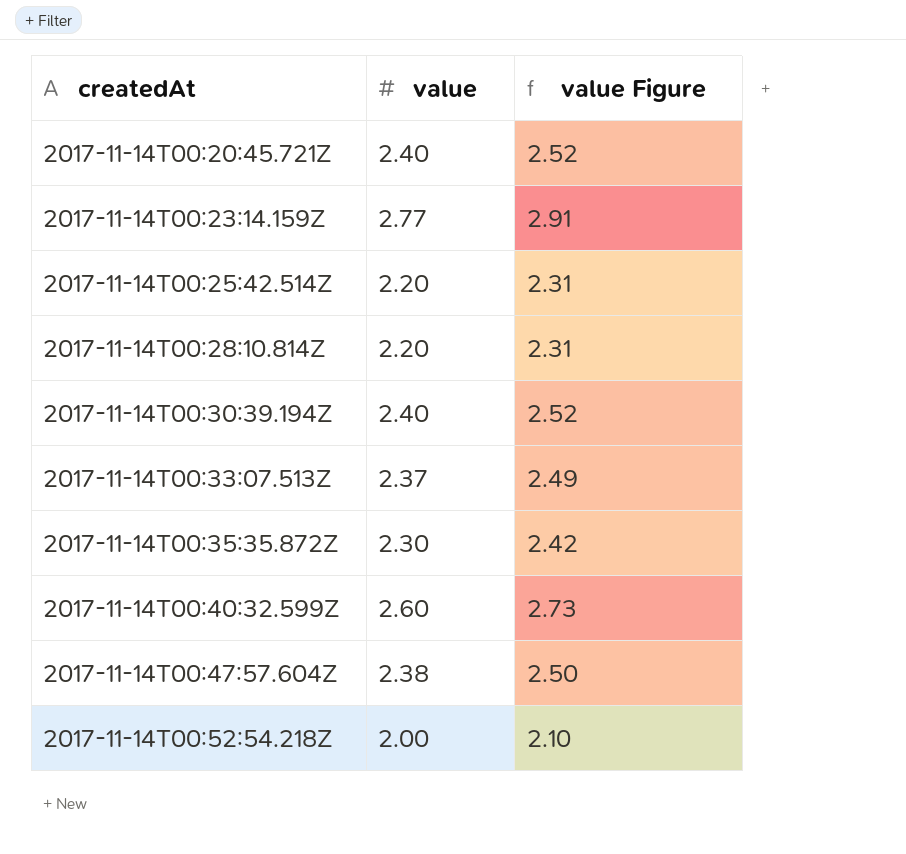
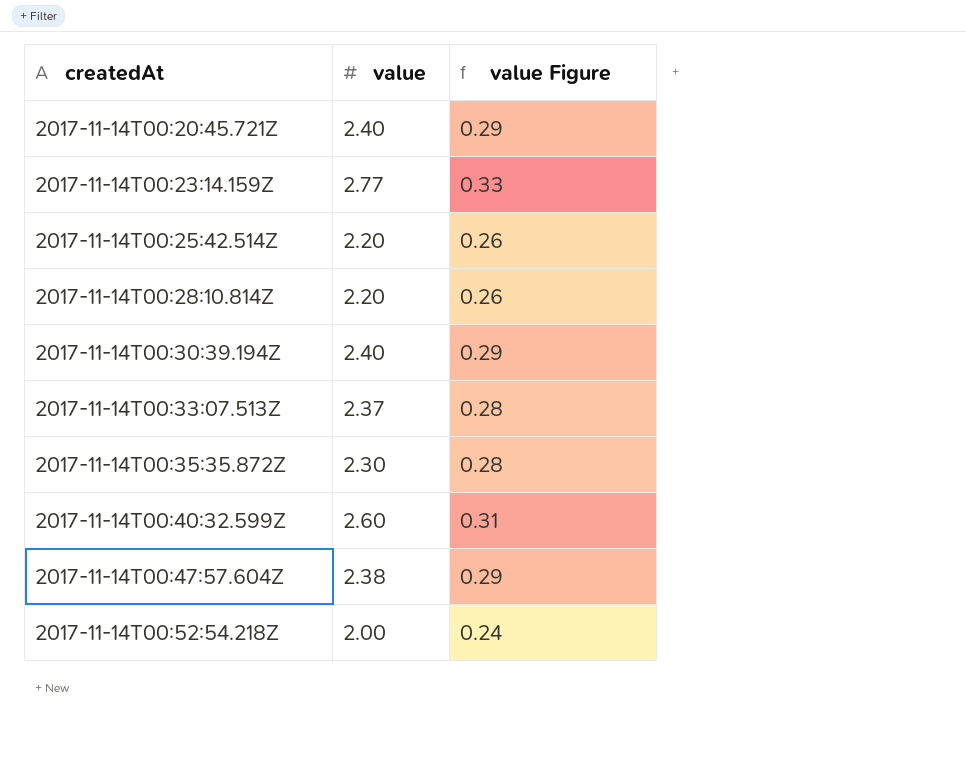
column value Figure | formula: [value] * 1.05 -> [value] * 0.12

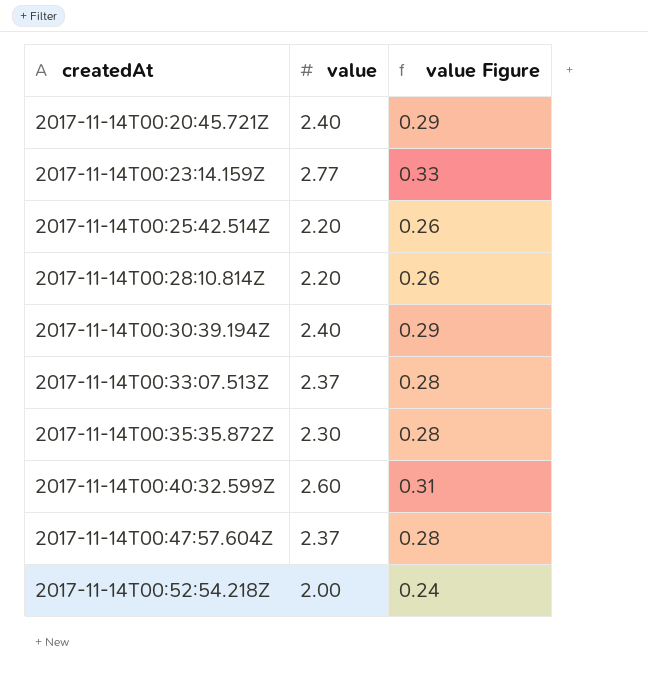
2017-11-14T00:47:57.604Z | value: 2.38 -> 2.37
2017-11-14T00:47:57.604Z | value Figure: 0.29 -> 0.28

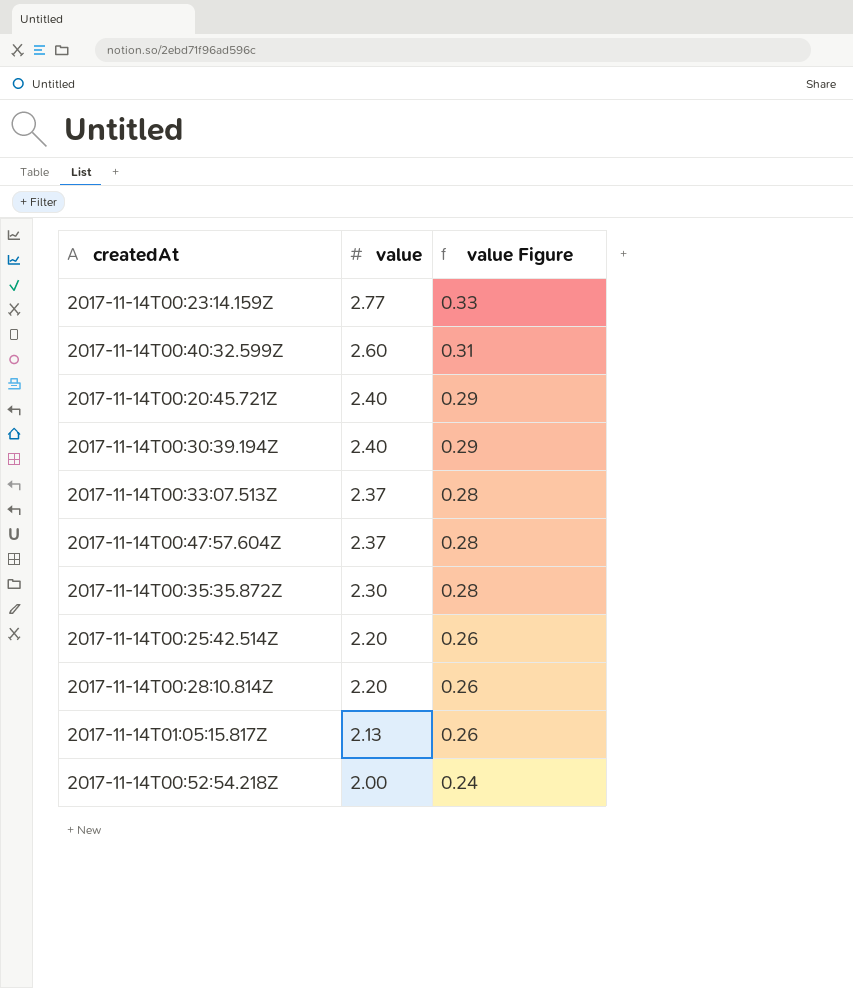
row order: createdAt ascending -> value descending
row 2017-11-14T01:05:15.817Z: none -> 2.13 | 0.26

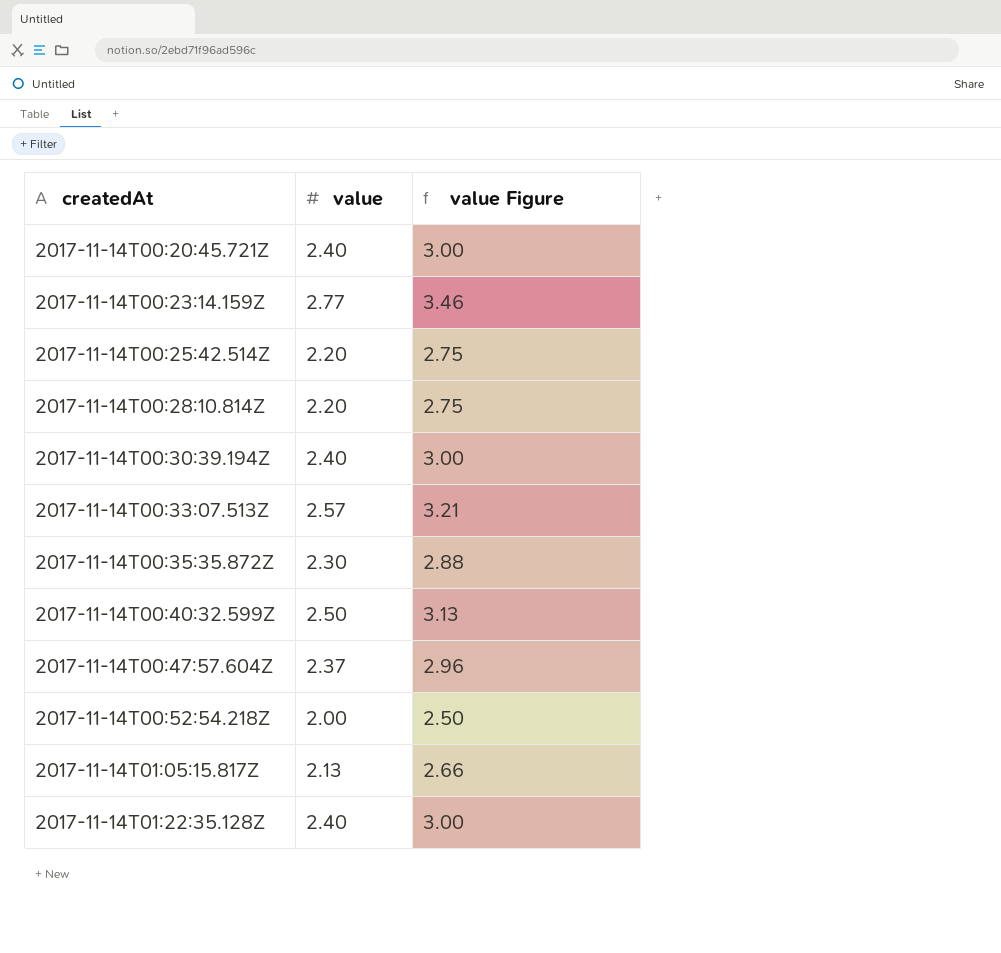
row order: value descending -> createdAt ascending
column value Figure | formula: [value] * 0.12 -> [value] * 1.25
2017-11-14T00:33:07.513Z | value: 2.37 -> 2.57
2017-11-14T00:40:32.599Z | value: 2.60 -> 2.50
row 2017-11-14T01:22:35.128Z: none -> 2.40 | 3.00

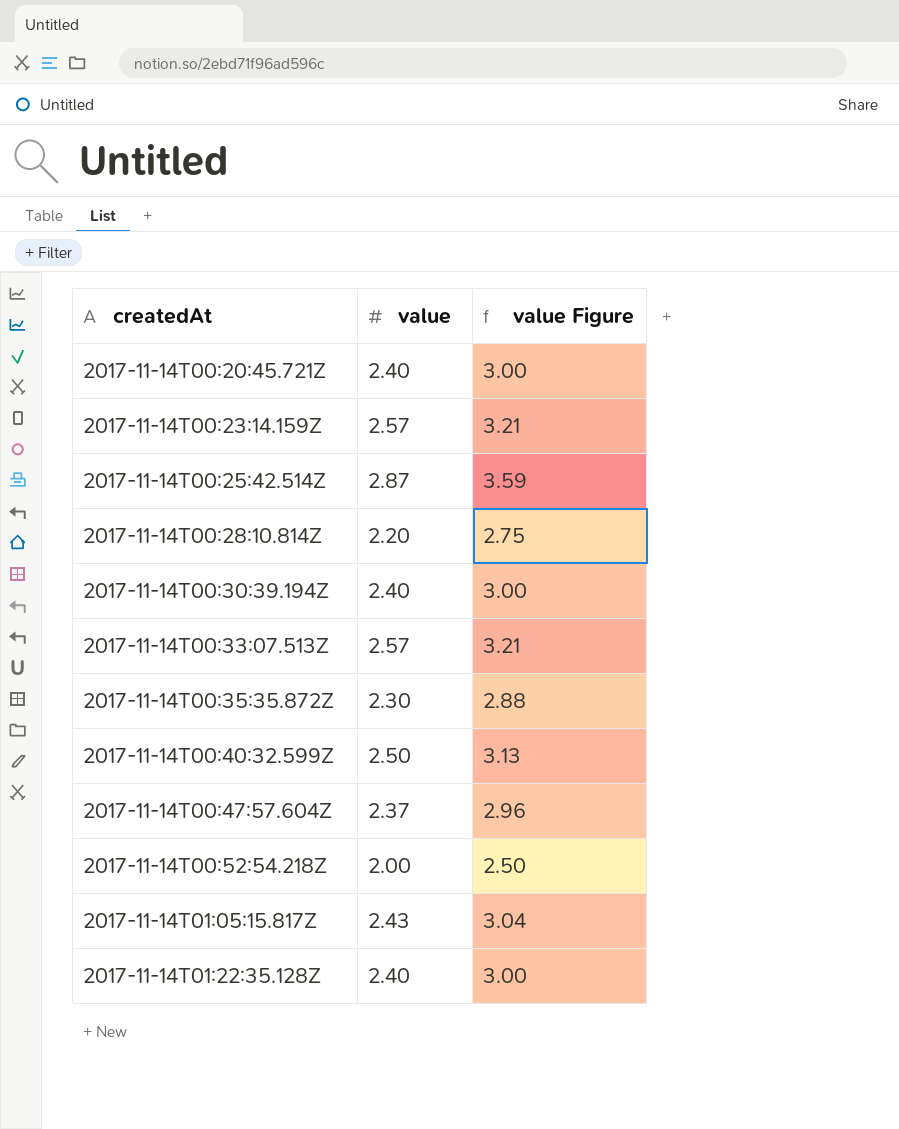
2017-11-14T00:23:14.159Z | value: 2.77 -> 2.57
2017-11-14T00:23:14.159Z | value Figure: 3.46 -> 3.21
2017-11-14T00:25:42.514Z | value: 2.20 -> 2.87
2017-11-14T00:25:42.514Z | value Figure: 2.75 -> 3.59
2017-11-14T01:05:15.817Z | value: 2.13 -> 2.43
2017-11-14T01:05:15.817Z | value Figure: 2.66 -> 3.04

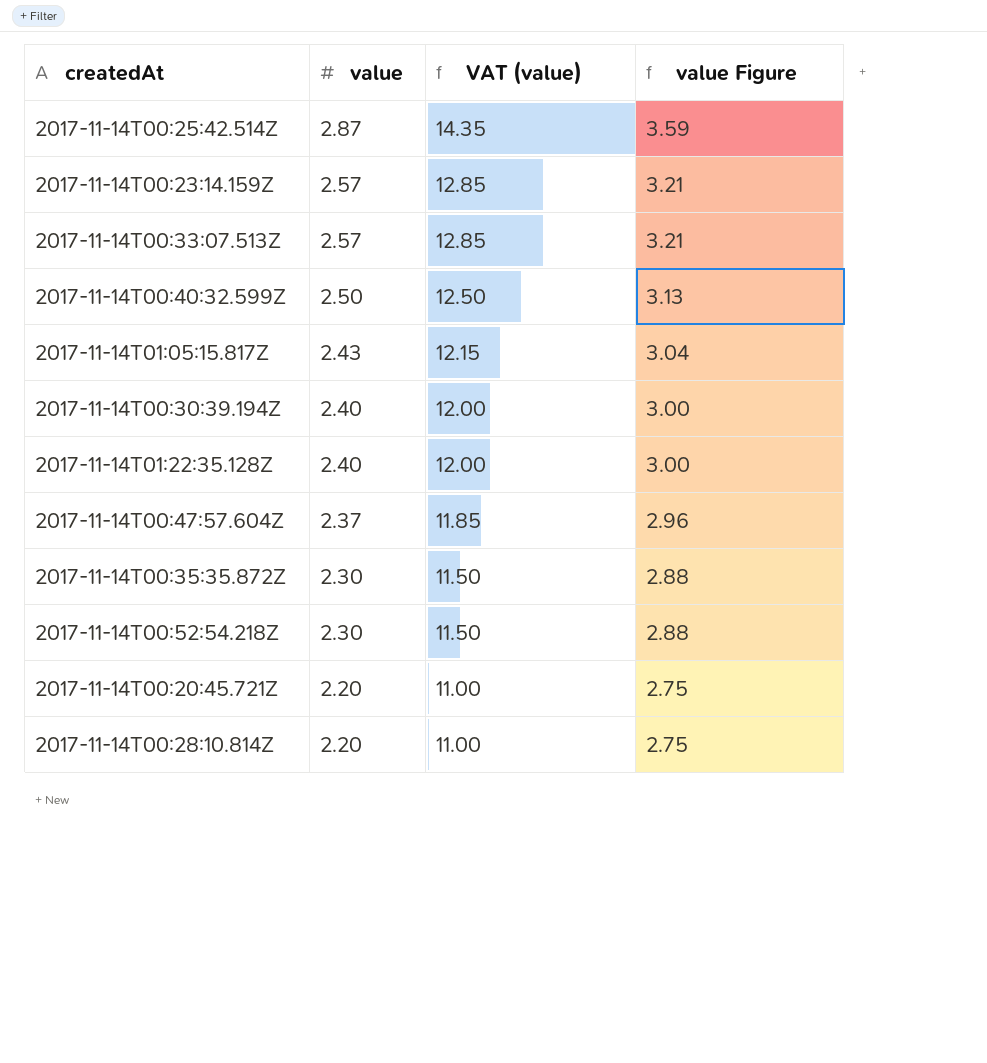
row order: createdAt ascending -> value descending
column VAT (value) | formula: none -> [value] * 5
2017-11-14T00:52:54.218Z | value: 2.00 -> 2.30
2017-11-14T00:52:54.218Z | value Figure: 2.50 -> 2.88
2017-11-14T00:20:45.721Z | value: 2.40 -> 2.20
2017-11-14T00:20:45.721Z | value Figure: 3.00 -> 2.75

